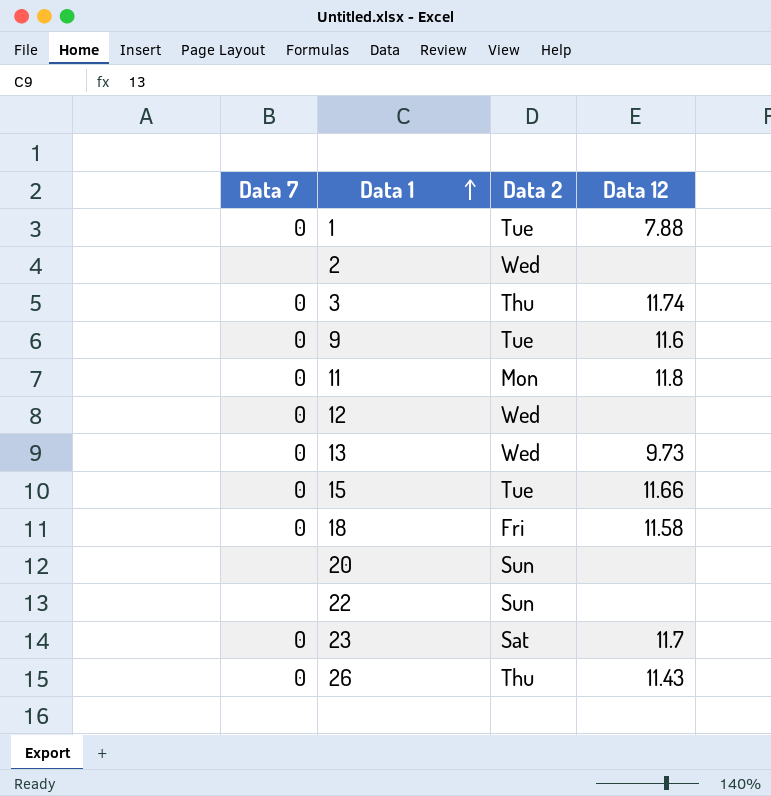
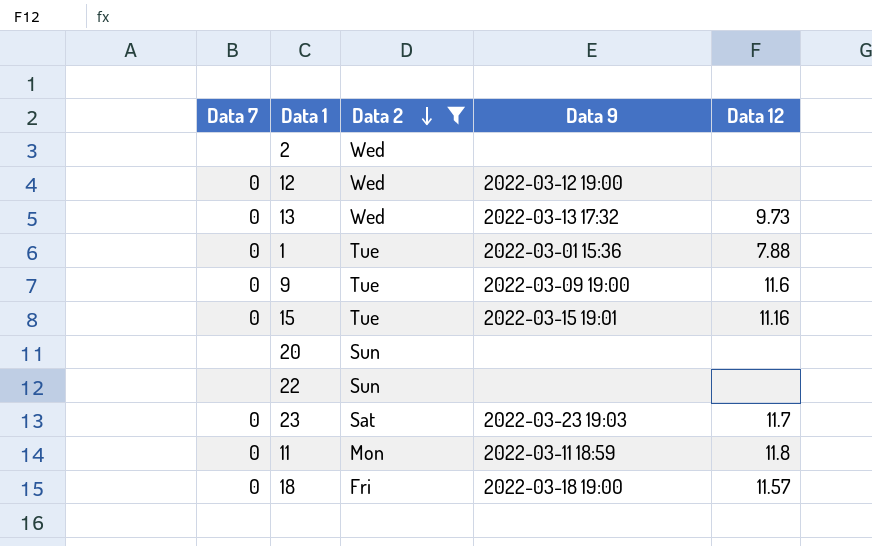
filter: none -> Data 2 != Thu
row order: Data 1 ascending -> Data 2 descending
column Data 9 | position: none -> 4
15 | Data 12: 11.66 -> 11.16
18 | Data 12: 11.58 -> 11.57

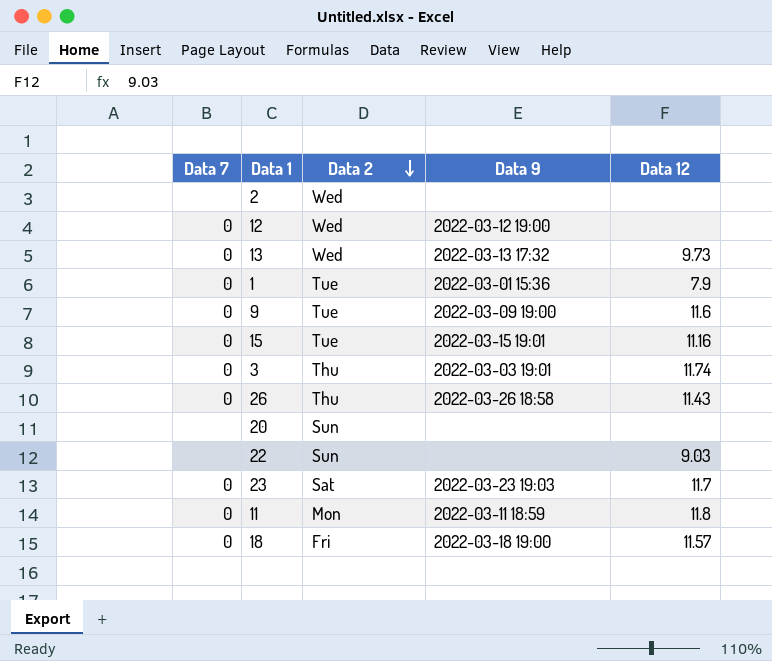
filter: Data 2 != Thu -> none
1 | Data 12: 7.88 -> 7.9
22 | Data 12: none -> 9.03

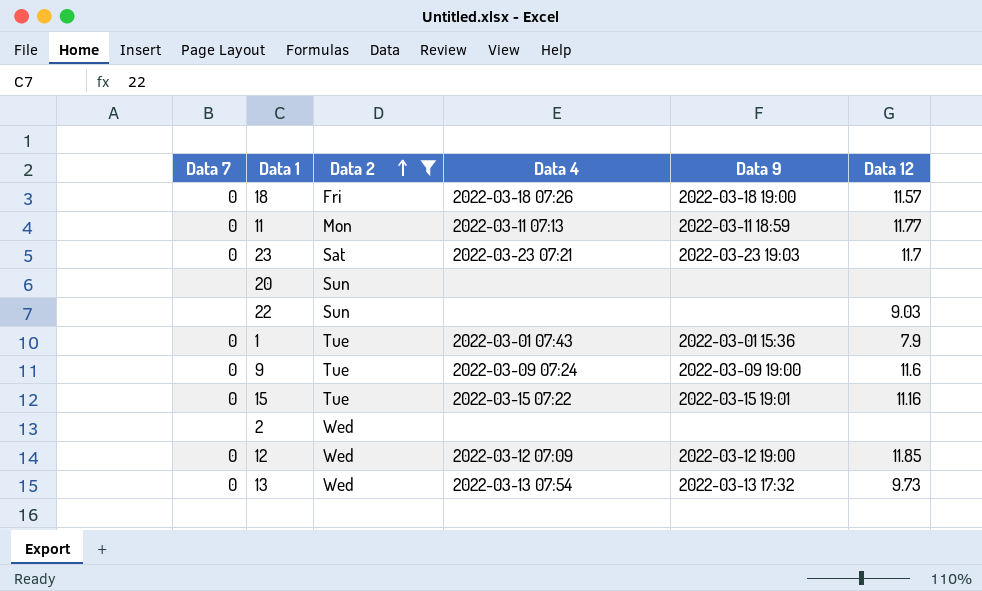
filter: none -> Data 2 != Thu
row order: Data 2 descending -> Data 2 ascending
column Data 4 | position: none -> 4
11 | Data 12: 11.8 -> 11.77
12 | Data 12: none -> 11.85

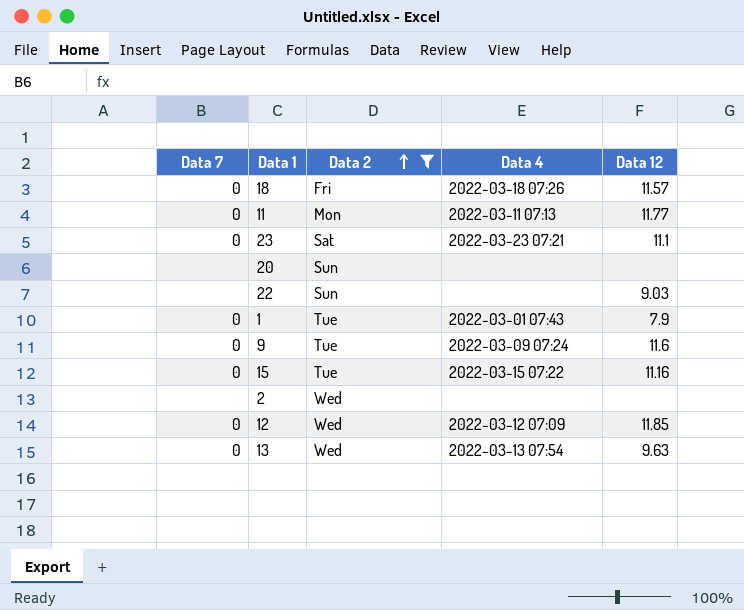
column Data 9 | position: 5 -> none
23 | Data 12: 11.7 -> 11.1
13 | Data 12: 9.73 -> 9.63

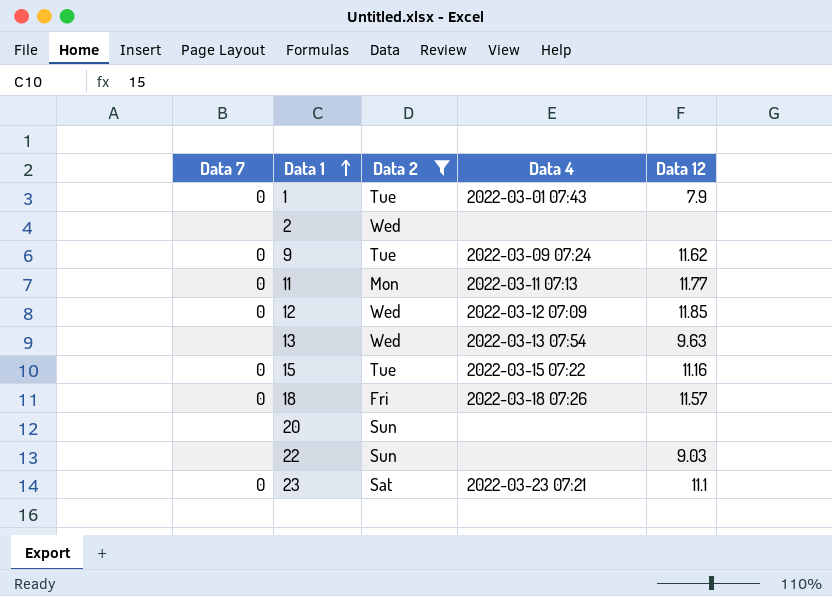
row order: Data 2 ascending -> Data 1 ascending
9 | Data 12: 11.6 -> 11.62
13 | Data 7: 0 -> none

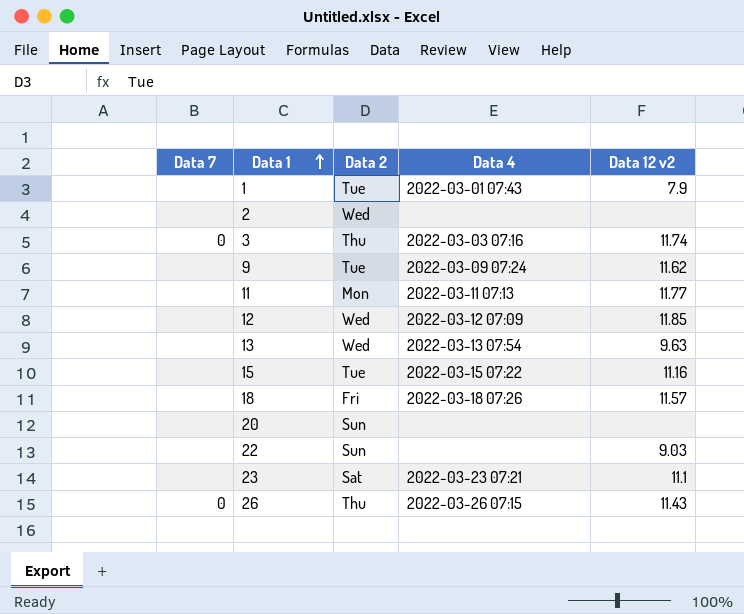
filter: Data 2 != Thu -> none
column name: Data 12 -> Data 12 v2
1 | Data 7: 0 -> none
9 | Data 7: 0 -> none
11 | Data 7: 0 -> none
12 | Data 7: 0 -> none
15 | Data 7: 0 -> none
18 | Data 7: 0 -> none
23 | Data 7: 0 -> none

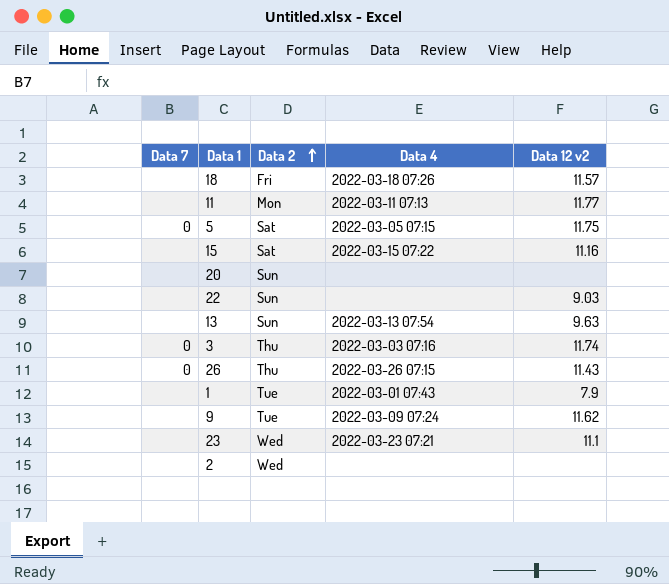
row order: Data 1 ascending -> Data 2 ascending
row 12: none | Wed | 2022-03-12 07:09 | 11.85 -> none
row 5: none -> 0 | Sat | 2022-03-05 07:15 | 11.75
15 | Data 2: Tue -> Sat
13 | Data 2: Wed -> Sun
23 | Data 2: Sat -> Wed

